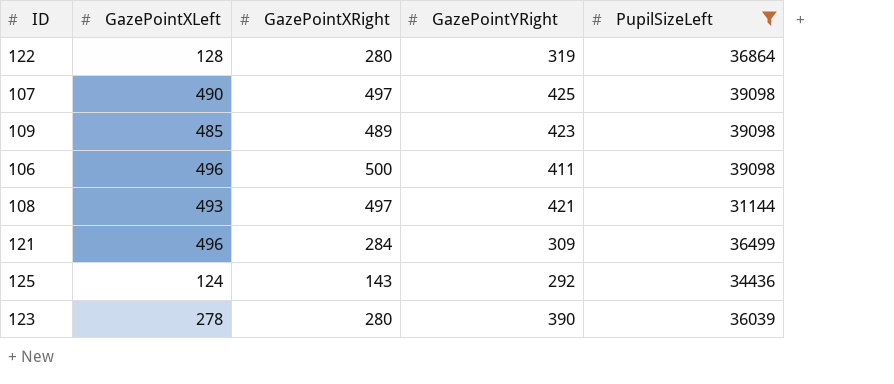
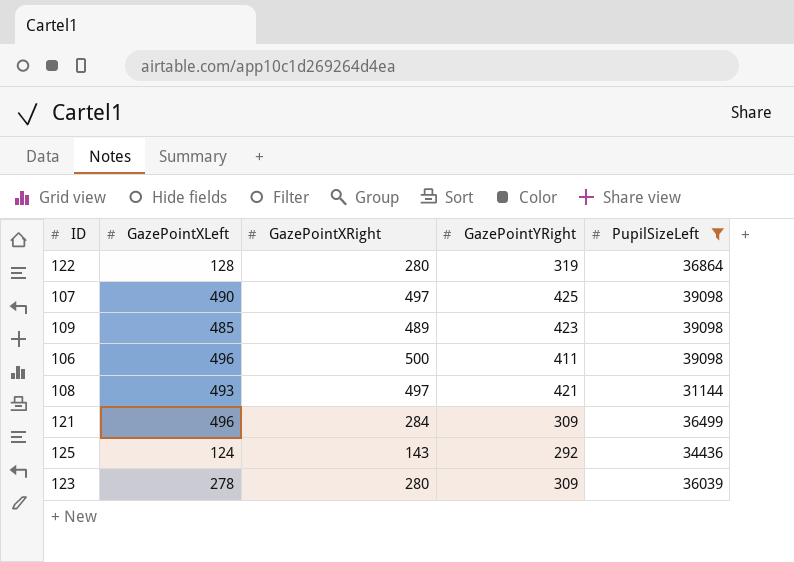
123 | GazePointYRight: 390 -> 309

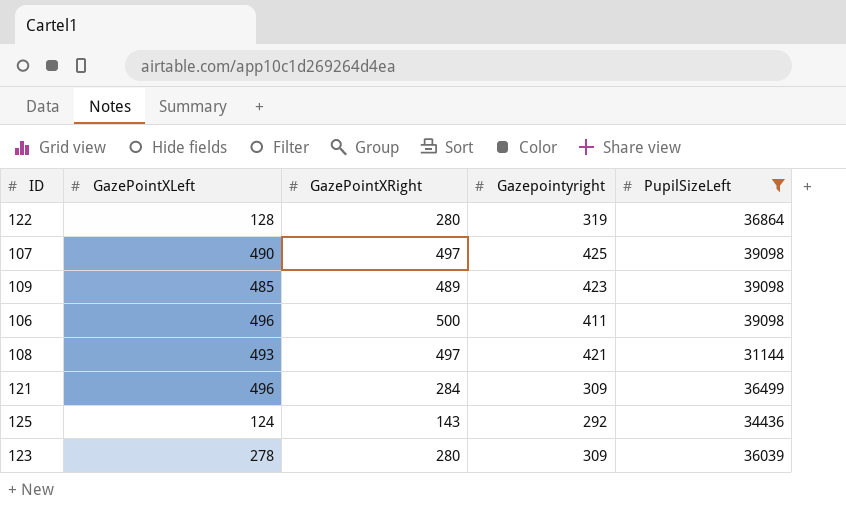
column name: GazePointYRight -> Gazepointyright

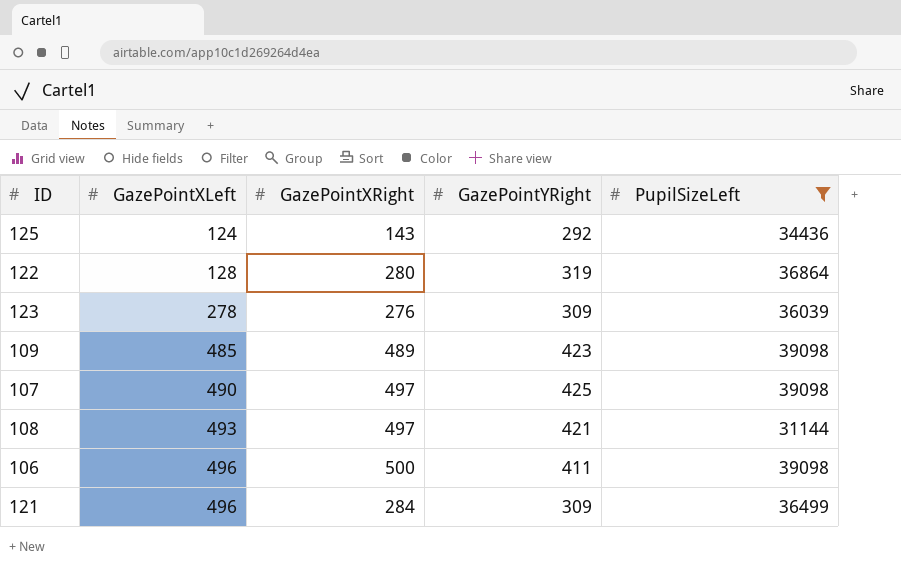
row order: none -> GazePointXLeft ascending
column name: Gazepointyright -> GazePointYRight
123 | GazePointXRight: 280 -> 276

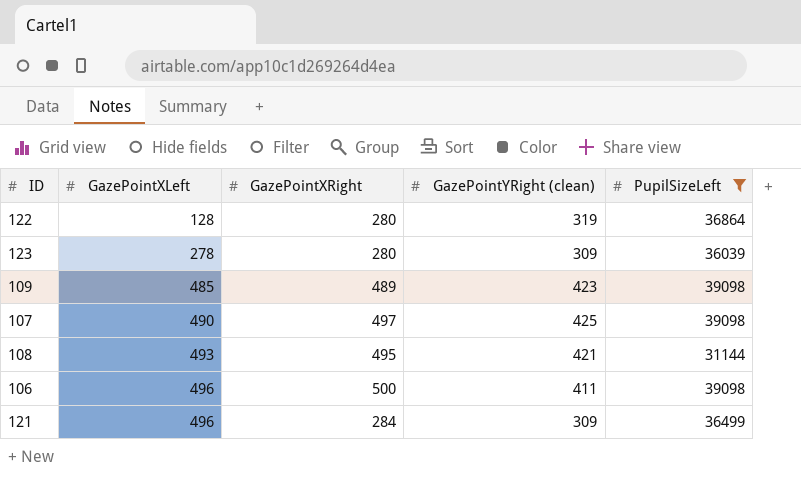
column name: GazePointYRight -> GazePointYRight (clean)
row 125: 124 | 143 | 292 | 34436 -> none
123 | GazePointXRight: 276 -> 280
108 | GazePointXRight: 497 -> 495

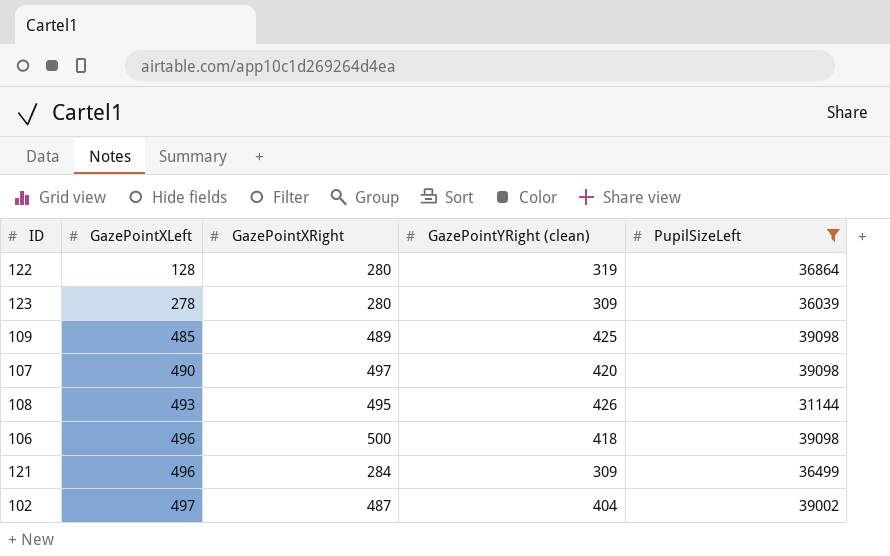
109 | GazePointYRight (clean): 423 -> 425
107 | GazePointYRight (clean): 425 -> 420
108 | GazePointYRight (clean): 421 -> 426
106 | GazePointYRight (clean): 411 -> 418
row 102: none -> 497 | 487 | 404 | 39002

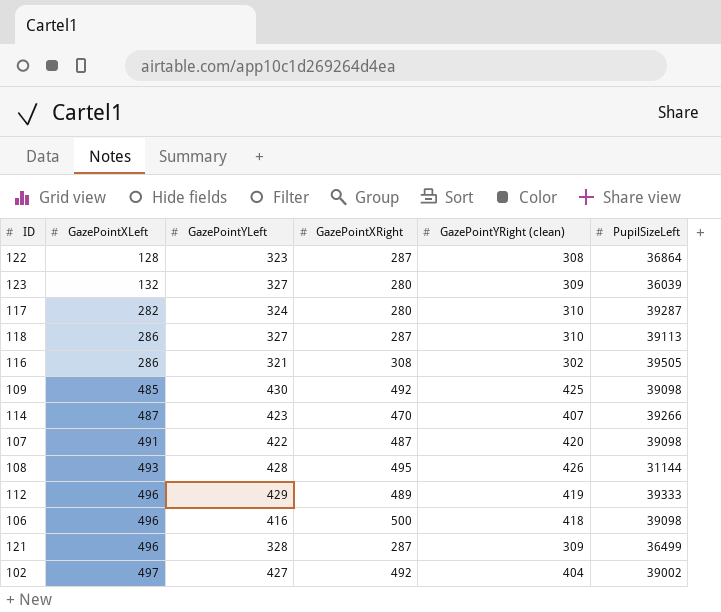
filter: PupilSizeLeft <= 39098 -> none
column GazePointYLeft | position: none -> 3
122 | GazePointXRight: 280 -> 287
122 | GazePointYRight (clean): 319 -> 308
123 | GazePointXLeft: 278 -> 132
109 | GazePointXRight: 489 -> 492
107 | GazePointXLeft: 490 -> 491
107 | GazePointXRight: 497 -> 487
121 | GazePointXRight: 284 -> 287
102 | GazePointXRight: 487 -> 492

